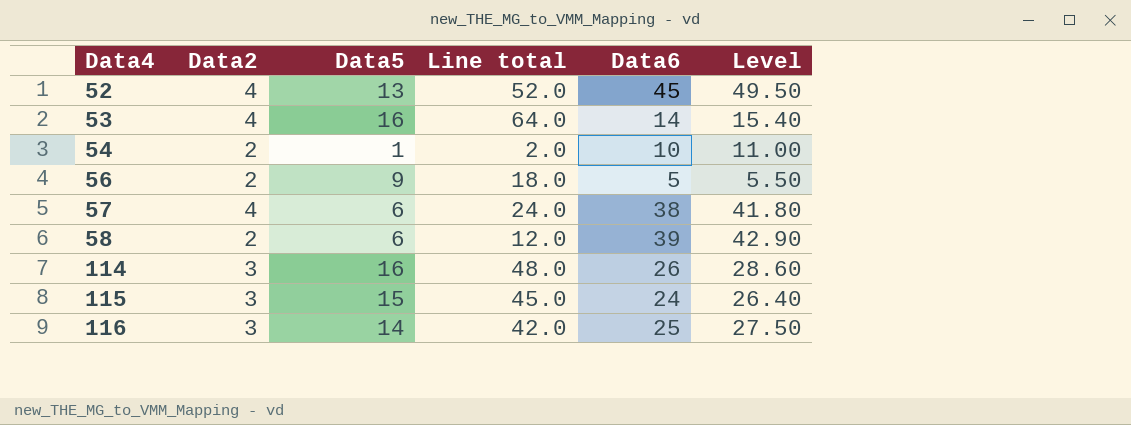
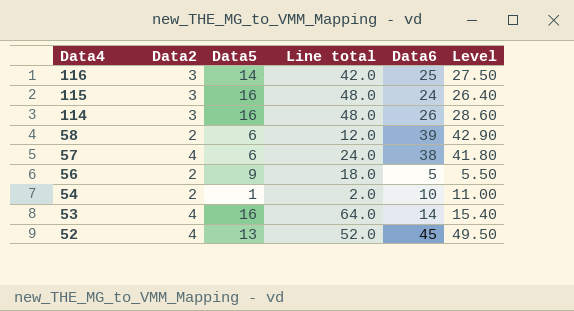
row order: Data4 ascending -> Data4 descending
115 | Data5: 15 -> 16
115 | Line total: 45.0 -> 48.0

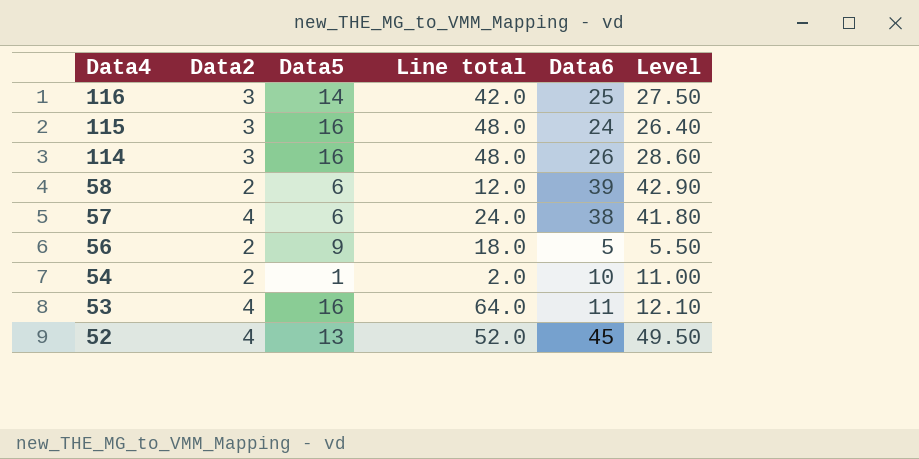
53 | Data6: 14 -> 11
53 | Level: 15.40 -> 12.10

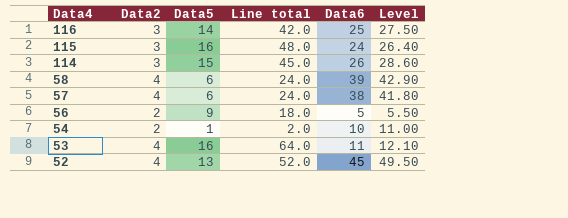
114 | Data5: 16 -> 15
114 | Line total: 48.0 -> 45.0
58 | Data2: 2 -> 4
58 | Line total: 12.0 -> 24.0

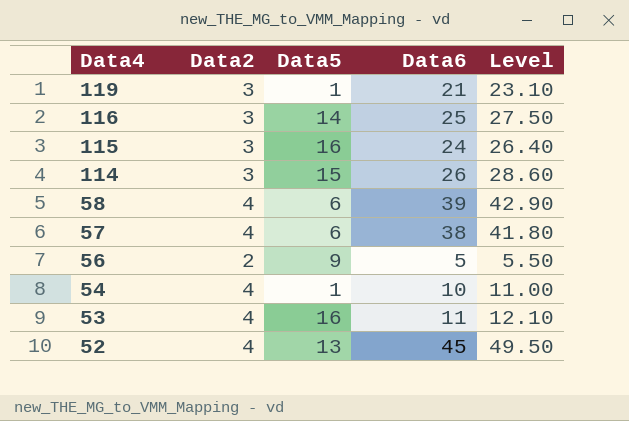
column Line total | formula: [Data2] * [Data5] -> none
row 119: none -> 3 | 1 | 21 | 23.10
54 | Data2: 2 -> 4

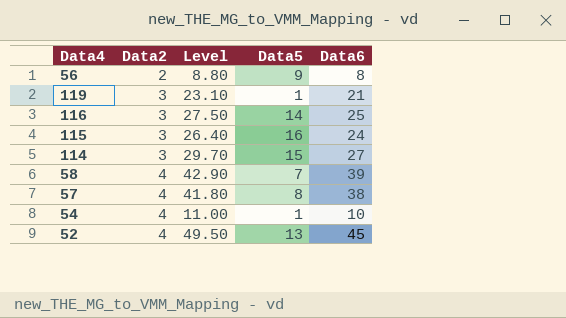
row order: Data4 descending -> Data2 ascending
column Level | position: 5 -> 3
row 53: 4 | 16 | 11 | 12.10 -> none
56 | Level: 5.50 -> 8.80
56 | Data6: 5 -> 8
114 | Level: 28.60 -> 29.70
114 | Data6: 26 -> 27
58 | Data5: 6 -> 7
57 | Data5: 6 -> 8

